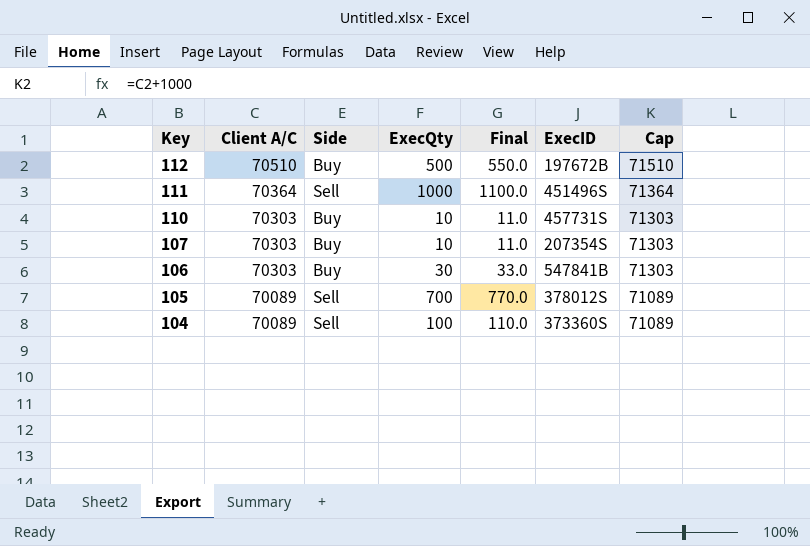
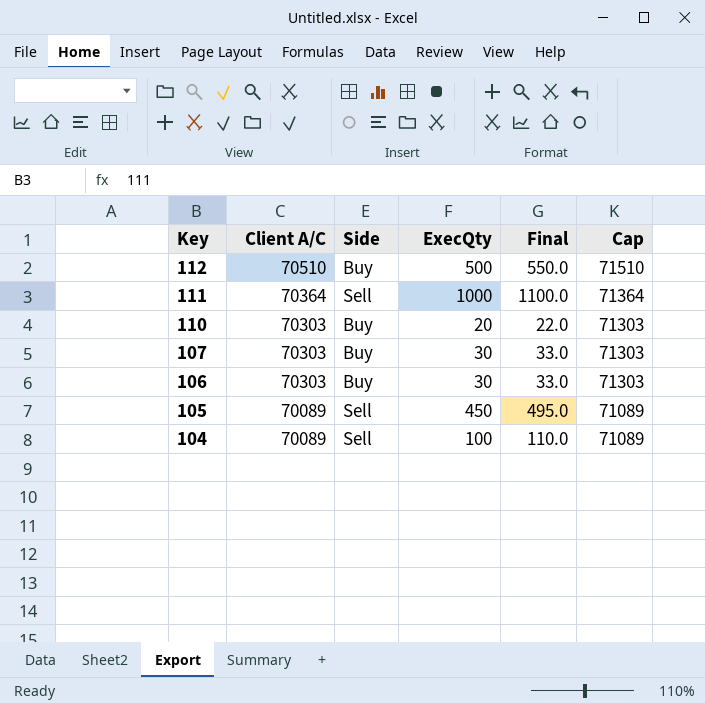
column ExecID | position: 6 -> none
110 | ExecQty: 10 -> 20
110 | Final: 11.0 -> 22.0
107 | ExecQty: 10 -> 30
107 | Final: 11.0 -> 33.0
105 | ExecQty: 700 -> 450
105 | Final: 770.0 -> 495.0

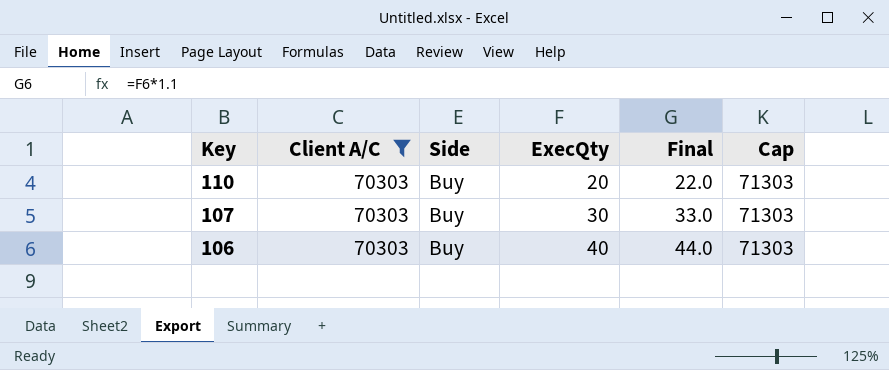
filter: none -> Client A/C = 70303
106 | ExecQty: 30 -> 40
106 | Final: 33.0 -> 44.0

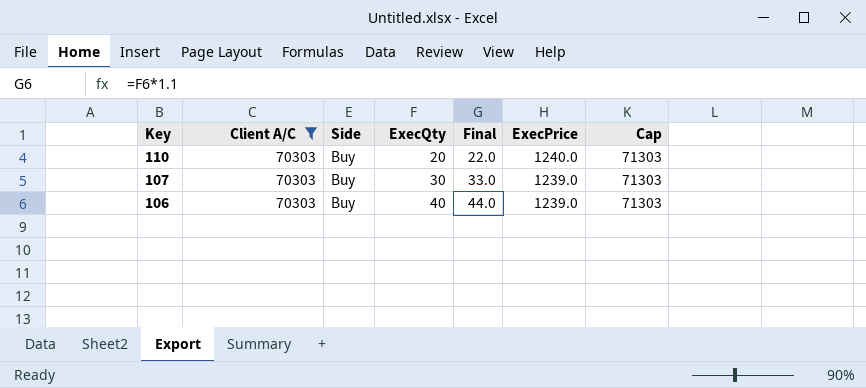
column ExecPrice | position: none -> 6

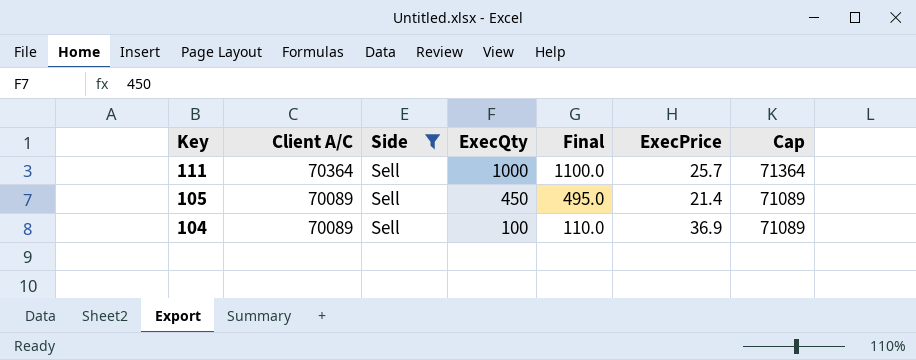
filter: Client A/C = 70303 -> Side = Sell

